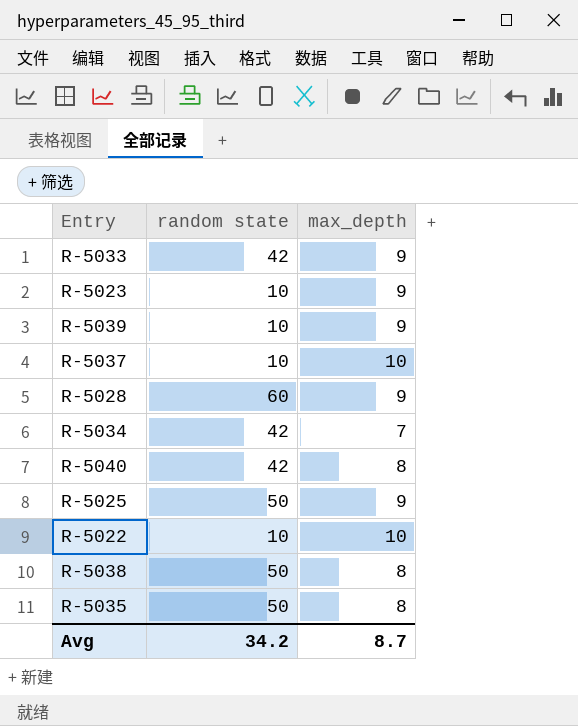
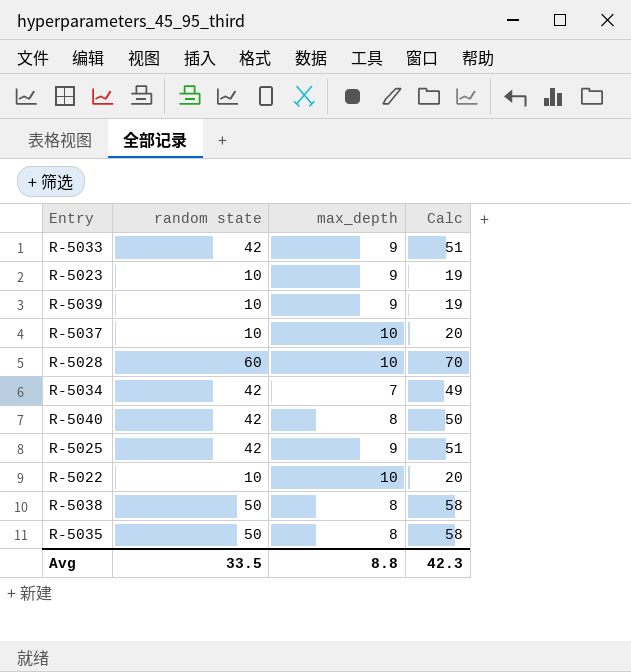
column Calc | formula: none -> [random state] + [max_depth]
R-5028 | max_depth: 9 -> 10
R-5025 | random state: 50 -> 42
Avg | random state: 34.2 -> 33.5
Avg | max_depth: 8.7 -> 8.8

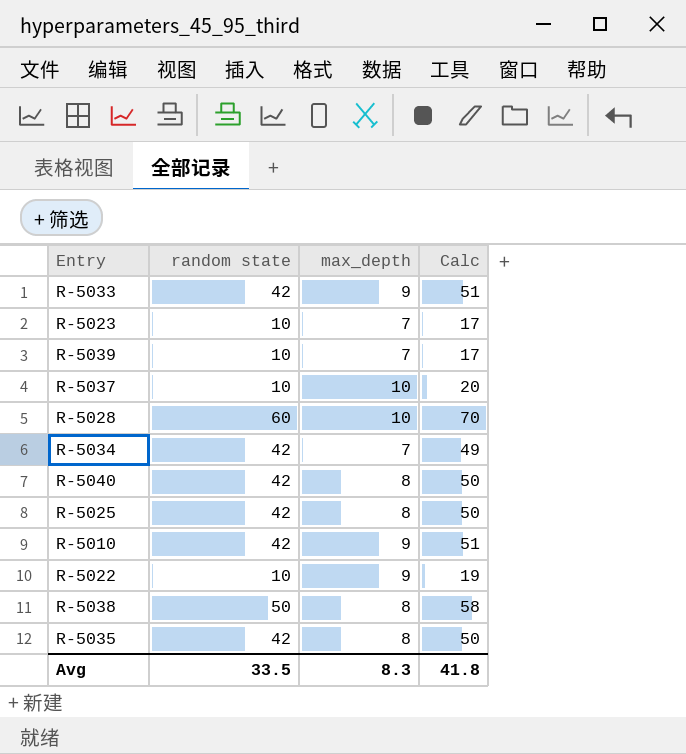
R-5023 | max_depth: 9 -> 7
R-5023 | Calc: 19 -> 17
R-5039 | max_depth: 9 -> 7
R-5039 | Calc: 19 -> 17
R-5025 | max_depth: 9 -> 8
R-5025 | Calc: 51 -> 50
row R-5010: none -> 42 | 9 | 51
R-5022 | max_depth: 10 -> 9
R-5022 | Calc: 20 -> 19
R-5035 | random state: 50 -> 42
R-5035 | Calc: 58 -> 50
Avg | max_depth: 8.8 -> 8.3
Avg | Calc: 42.3 -> 41.8

